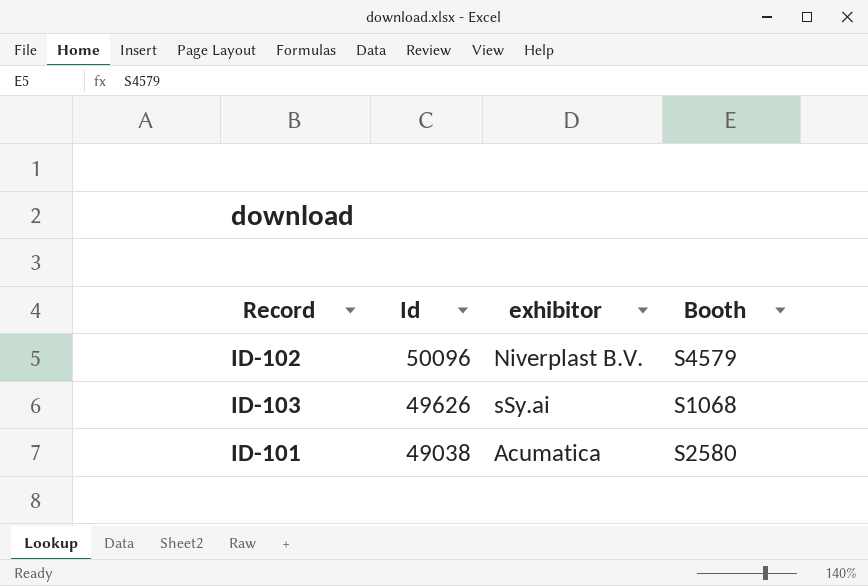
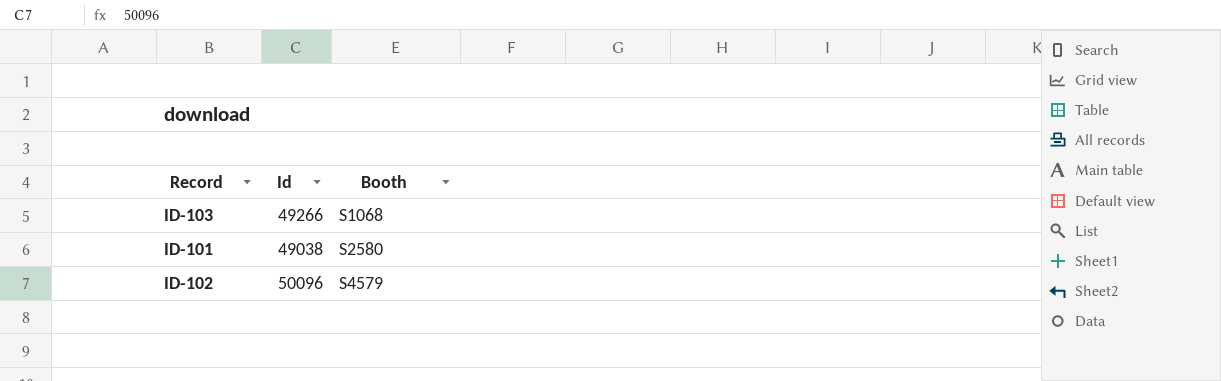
row order: Id descending -> Booth ascending
column exhibitor | position: 3 -> none
ID-103 | Id: 49626 -> 49266

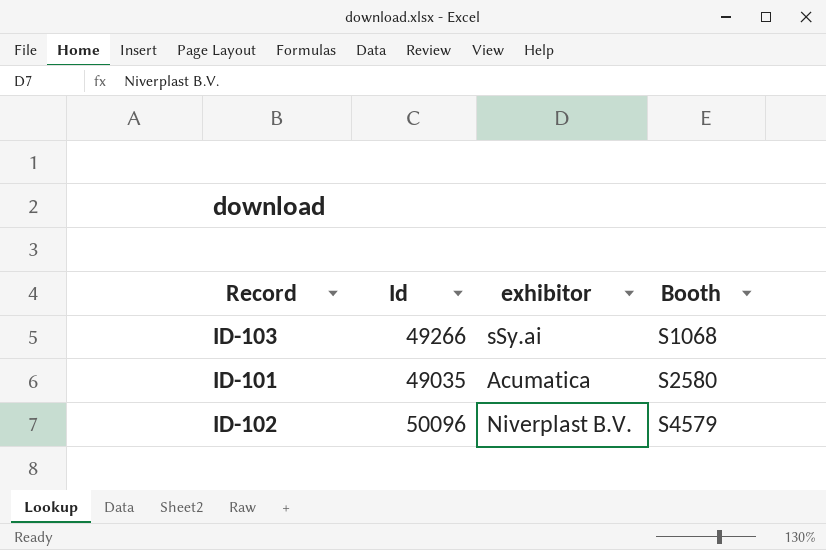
column exhibitor | position: none -> 3
ID-101 | Id: 49038 -> 49035

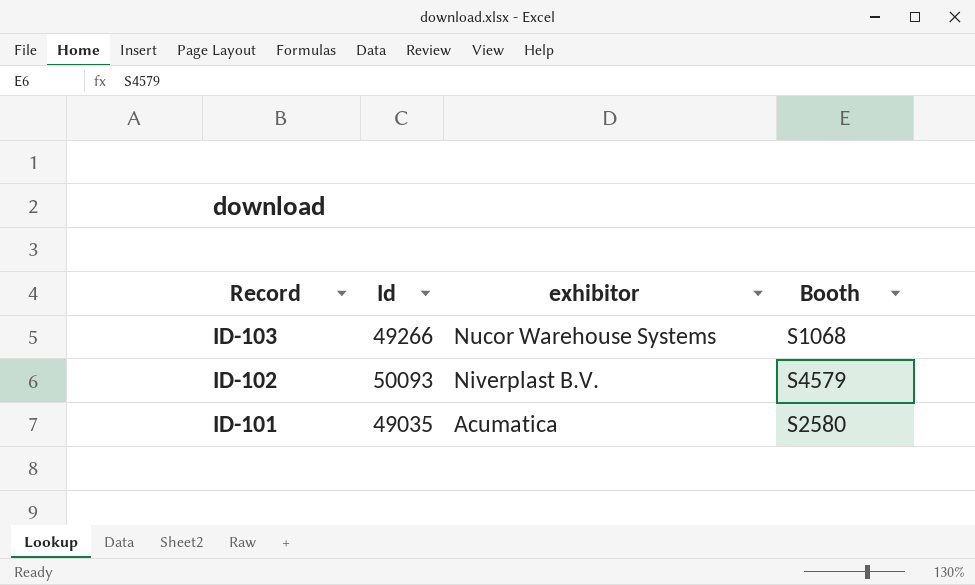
row order: Booth ascending -> Record descending
ID-103 | exhibitor: sSy.ai -> Nucor Warehouse Systems
ID-102 | Id: 50096 -> 50093

